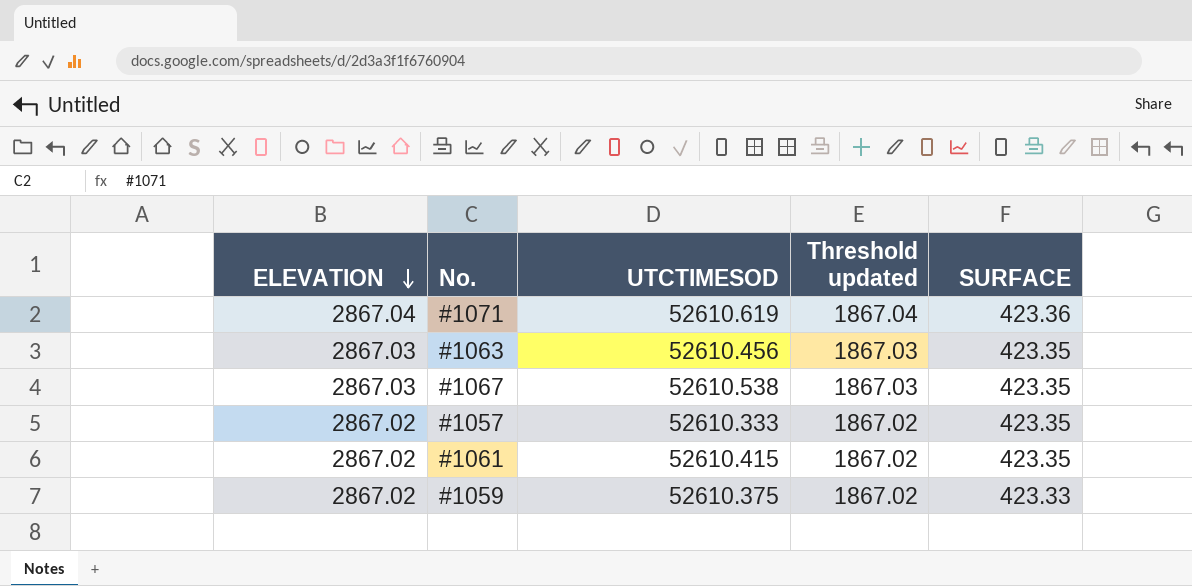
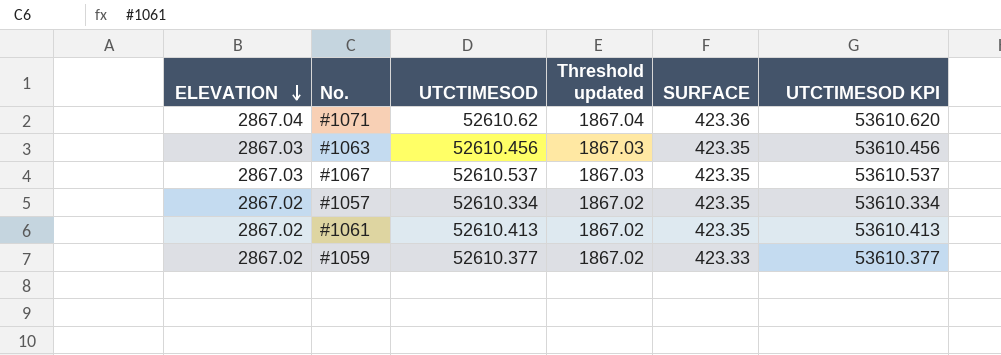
column UTCTIMESOD KPI | formula: none -> [UTCTIMESOD] + 1000
#1071 | UTCTIMESOD: 52610.619 -> 52610.62
#1067 | UTCTIMESOD: 52610.538 -> 52610.537
#1057 | UTCTIMESOD: 52610.333 -> 52610.334
#1061 | UTCTIMESOD: 52610.415 -> 52610.413
#1059 | UTCTIMESOD: 52610.375 -> 52610.377

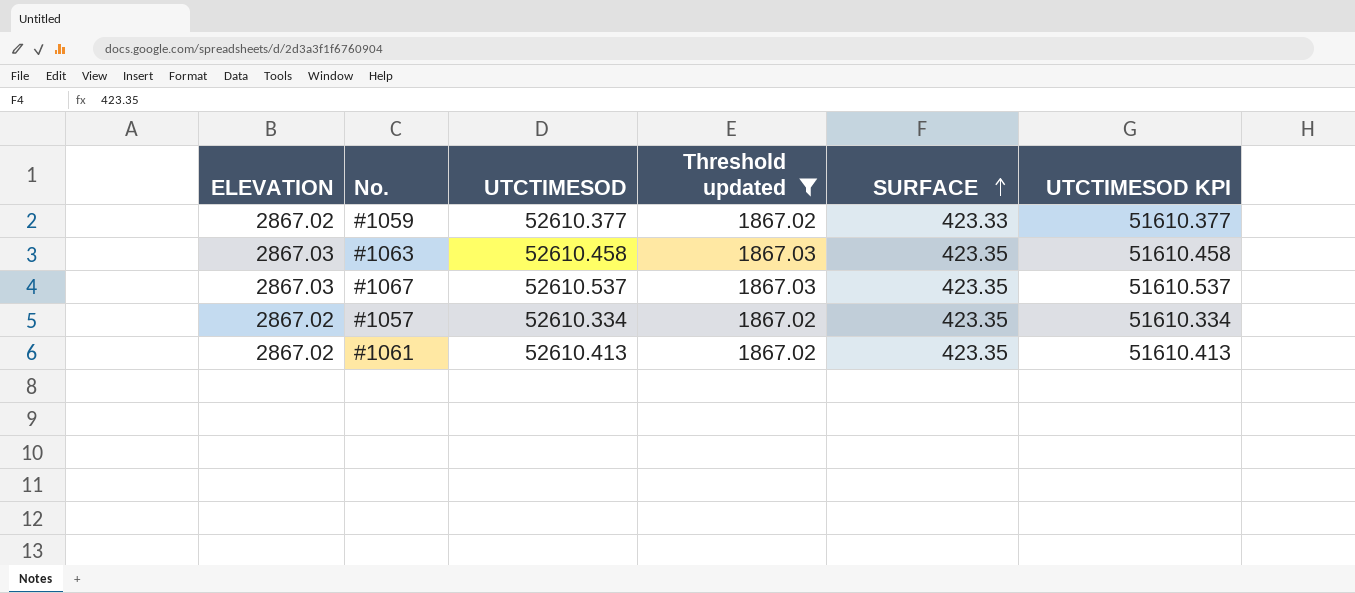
filter: none -> Threshold updated != 1867.04
row order: ELEVATION descending -> SURFACE ascending
column UTCTIMESOD KPI | formula: [UTCTIMESOD] + 1000 -> [UTCTIMESOD] - 1000
#1063 | UTCTIMESOD: 52610.456 -> 52610.458

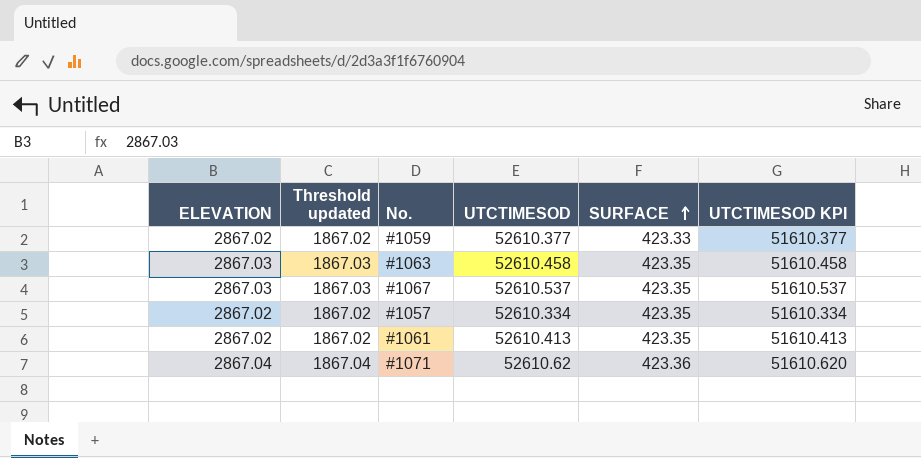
filter: Threshold updated != 1867.04 -> none
column Threshold updated | position: 4 -> 2

